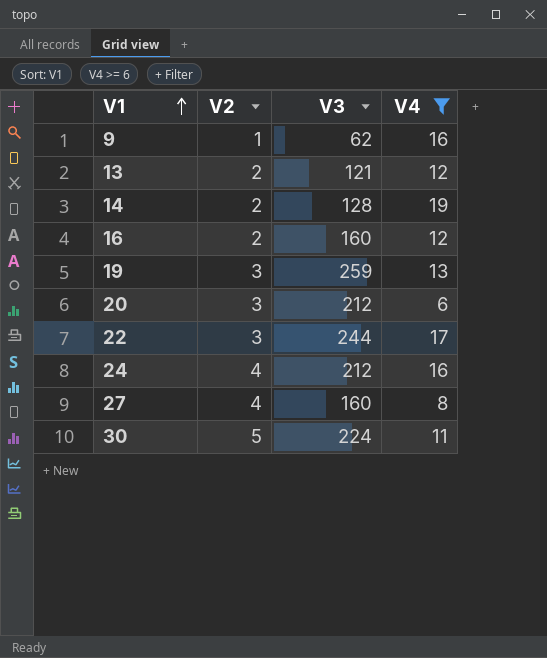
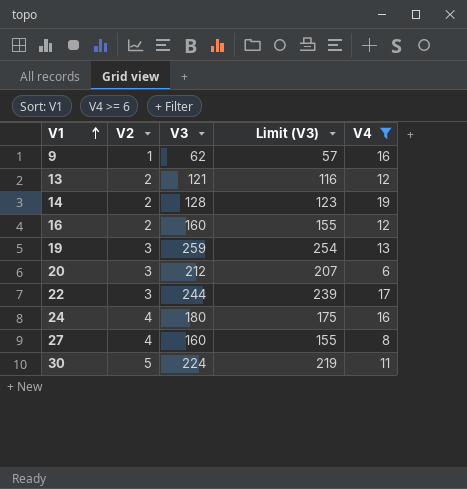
column Limit (V3) | formula: none -> [V3] - 5
24 | V3: 212 -> 180

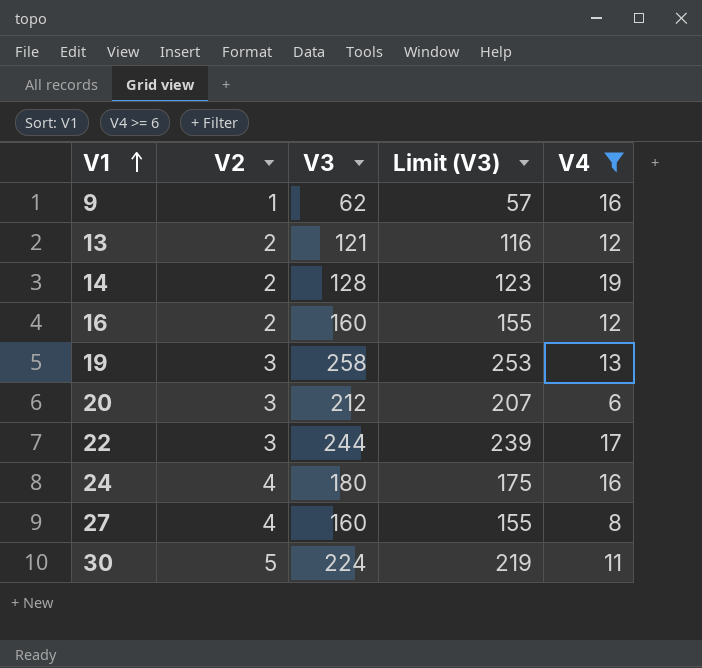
19 | V3: 259 -> 258
19 | Limit (V3): 254 -> 253

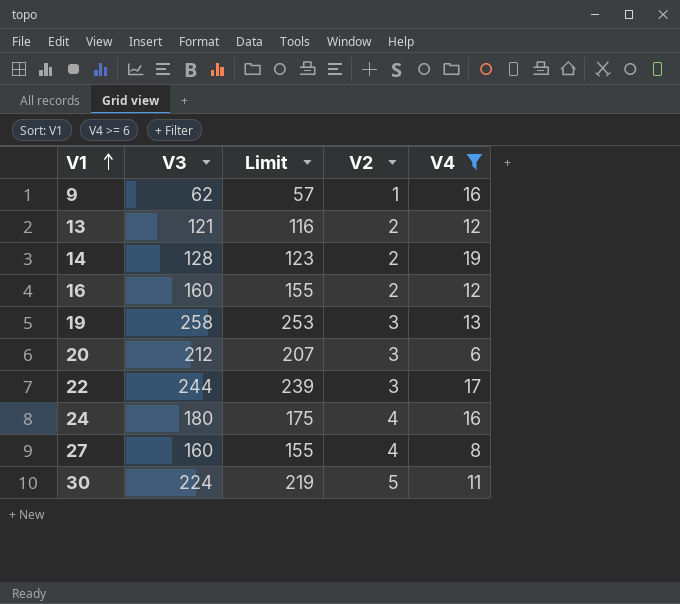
column name: Limit (V3) -> Limit
column V2 | position: 2 -> 4

